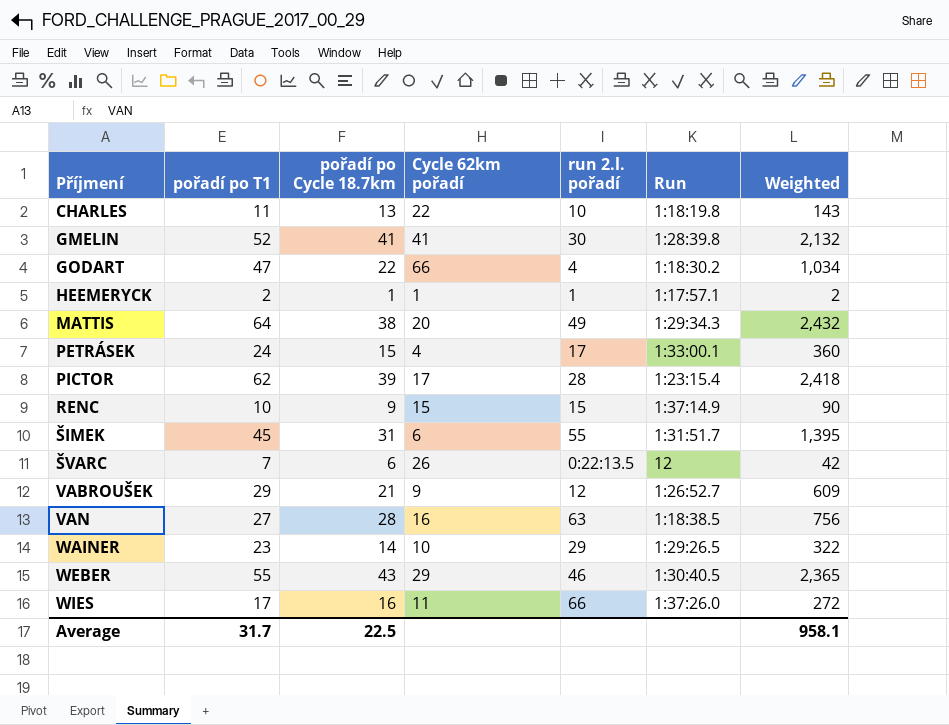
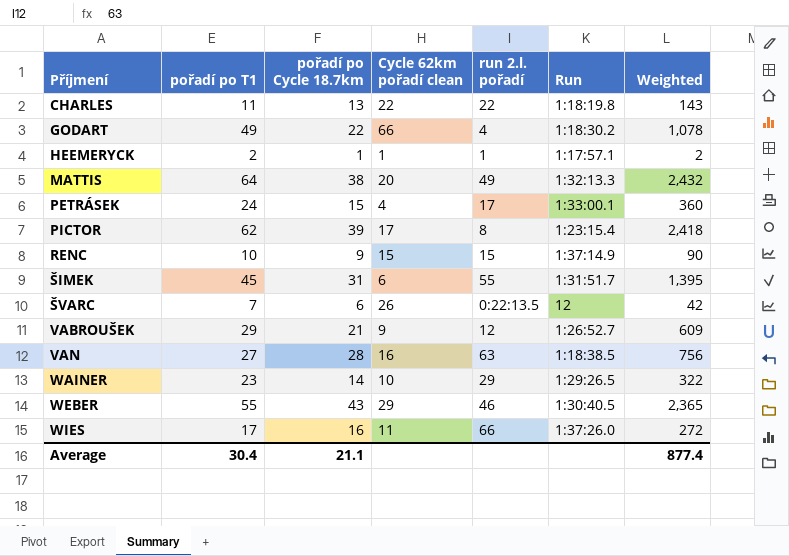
column name: Cycle 62km pořadí -> Cycle 62km pořadí clean
row GMELIN: 52 | 41 | 41 | 30 | 1:28:39.8 | 2,132 -> none
CHARLES | run 2.l. pořadí: 10 -> 22
GODART | pořadí po T1: 47 -> 49
GODART | Weighted: 1,034 -> 1,078
MATTIS | Run: 1:29:34.3 -> 1:32:13.3
PICTOR | run 2.l. pořadí: 28 -> 8
Average | pořadí po T1: 31.7 -> 30.4
Average | pořadí po Cycle 18.7km: 22.5 -> 21.1
Average | Weighted: 958.1 -> 877.4

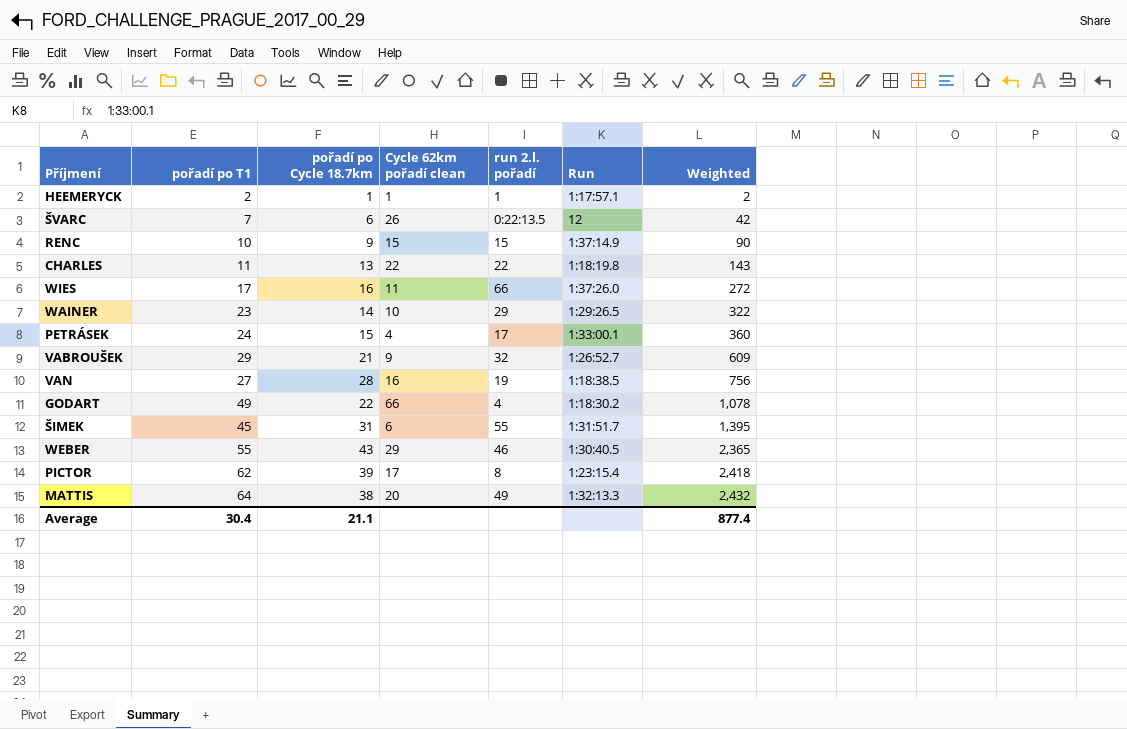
row order: Příjmení ascending -> Weighted ascending
VABROUŠEK | run 2.l. pořadí: 12 -> 32
VAN | run 2.l. pořadí: 63 -> 19

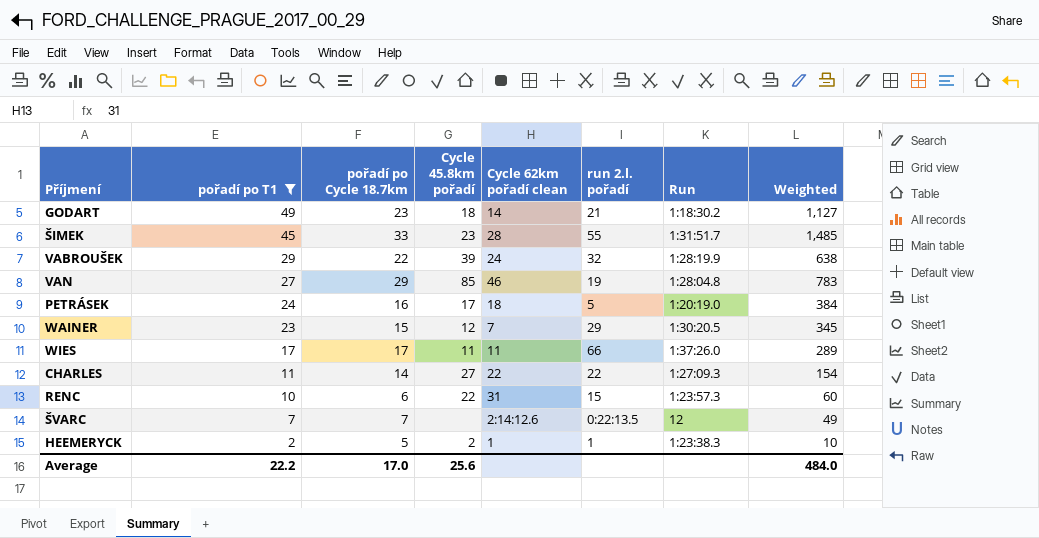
filter: none -> pořadí po T1 <= 49
row order: Weighted ascending -> pořadí po T1 descending
column Cycle 45.8km pořadí | position: none -> 4
GODART | pořadí po Cycle 18.7km: 22 -> 23
GODART | Cycle 62km pořadí clean: 66 -> 14
GODART | run 2.l. pořadí: 4 -> 21
GODART | Weighted: 1,078 -> 1,127
ŠIMEK | pořadí po Cycle 18.7km: 31 -> 33
ŠIMEK | Cycle 62km pořadí clean: 6 -> 28
ŠIMEK | Weighted: 1,395 -> 1,485
VABROUŠEK | pořadí po Cycle 18.7km: 21 -> 22
VABROUŠEK | Cycle 62km pořadí clean: 9 -> 24
VABROUŠEK | Run: 1:26:52.7 -> 1:28:19.9
VABROUŠEK | Weighted: 609 -> 638
VAN | pořadí po Cycle 18.7km: 28 -> 29
VAN | Cycle 62km pořadí clean: 16 -> 46
VAN | Run: 1:18:38.5 -> 1:28:04.8
VAN | Weighted: 756 -> 783
PETRÁSEK | pořadí po Cycle 18.7km: 15 -> 16
PETRÁSEK | Cycle 62km pořadí clean: 4 -> 18
PETRÁSEK | run 2.l. pořadí: 17 -> 5
PETRÁSEK | Run: 1:33:00.1 -> 1:20:19.0
PETRÁSEK | Weighted: 360 -> 384
WAINER | pořadí po Cycle 18.7km: 14 -> 15
WAINER | Cycle 62km pořadí clean: 10 -> 7
WAINER | Run: 1:29:26.5 -> 1:30:20.5
WAINER | Weighted: 322 -> 345
WIES | pořadí po Cycle 18.7km: 16 -> 17
WIES | Weighted: 272 -> 289
CHARLES | pořadí po Cycle 18.7km: 13 -> 14
CHARLES | Run: 1:18:19.8 -> 1:27:09.3
CHARLES | Weighted: 143 -> 154
RENC | pořadí po Cycle 18.7km: 9 -> 6
RENC | Cycle 62km pořadí clean: 15 -> 31
RENC | Run: 1:37:14.9 -> 1:23:57.3
RENC | Weighted: 90 -> 60
ŠVARC | pořadí po Cycle 18.7km: 6 -> 7
ŠVARC | Cycle 62km pořadí clean: 26 -> 2:14:12.6
ŠVARC | Weighted: 42 -> 49
HEEMERYCK | pořadí po Cycle 18.7km: 1 -> 5
HEEMERYCK | Run: 1:17:57.1 -> 1:23:38.3
HEEMERYCK | Weighted: 2 -> 10
Average | pořadí po T1: 30.4 -> 22.2
Average | pořadí po Cycle 18.7km: 21.1 -> 17.0
Average | Weighted: 877.4 -> 484.0

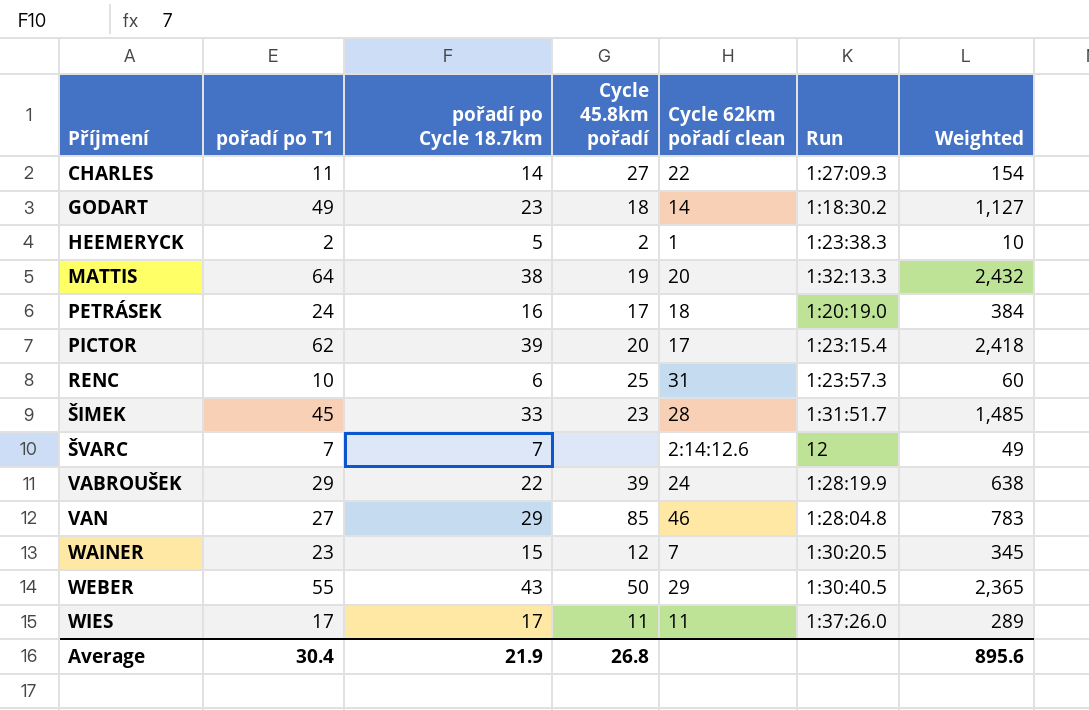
filter: pořadí po T1 <= 49 -> none
row order: pořadí po T1 descending -> Příjmení ascending
column run 2.l. pořadí | position: 6 -> none
RENC | Cycle 45.8km pořadí: 22 -> 25
Average | pořadí po T1: 22.2 -> 30.4
Average | pořadí po Cycle 18.7km: 17.0 -> 21.9
Average | Cycle 45.8km pořadí: 25.6 -> 26.8
Average | Weighted: 484.0 -> 895.6

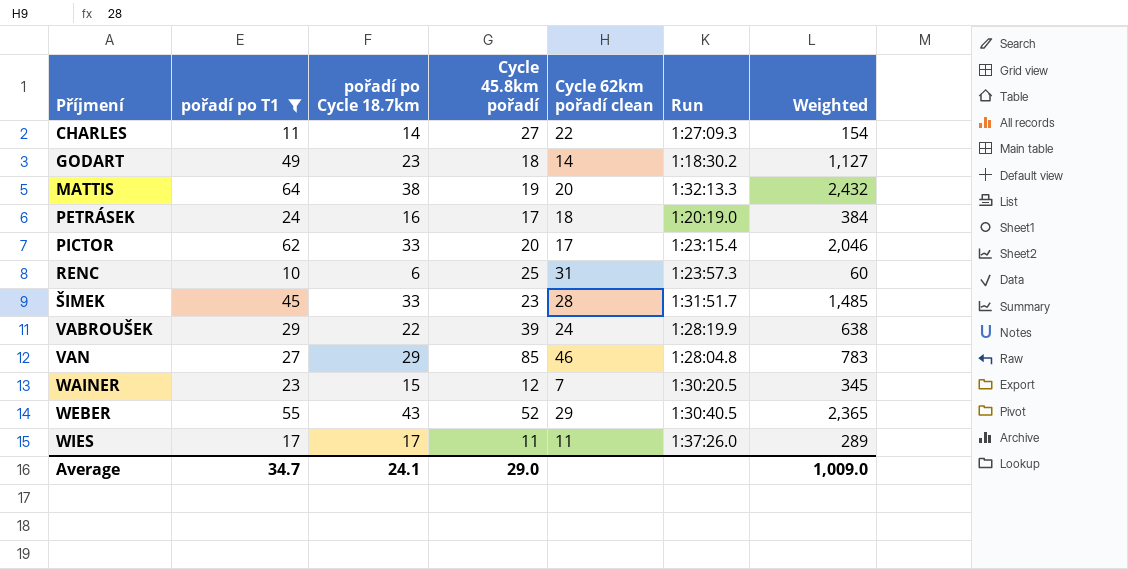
filter: none -> pořadí po T1 >= 10
PICTOR | pořadí po Cycle 18.7km: 39 -> 33
PICTOR | Weighted: 2,418 -> 2,046
WEBER | Cycle 45.8km pořadí: 50 -> 52
Average | pořadí po T1: 30.4 -> 34.7
Average | pořadí po Cycle 18.7km: 21.9 -> 24.1
Average | Cycle 45.8km pořadí: 26.8 -> 29.0
Average | Weighted: 895.6 -> 1,009.0

